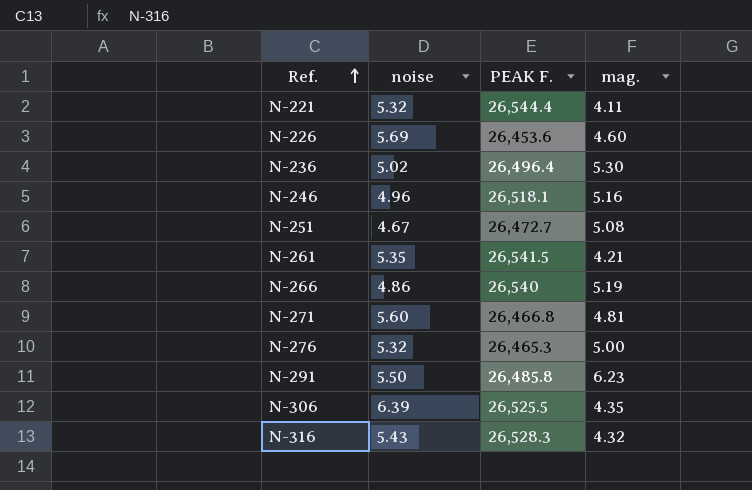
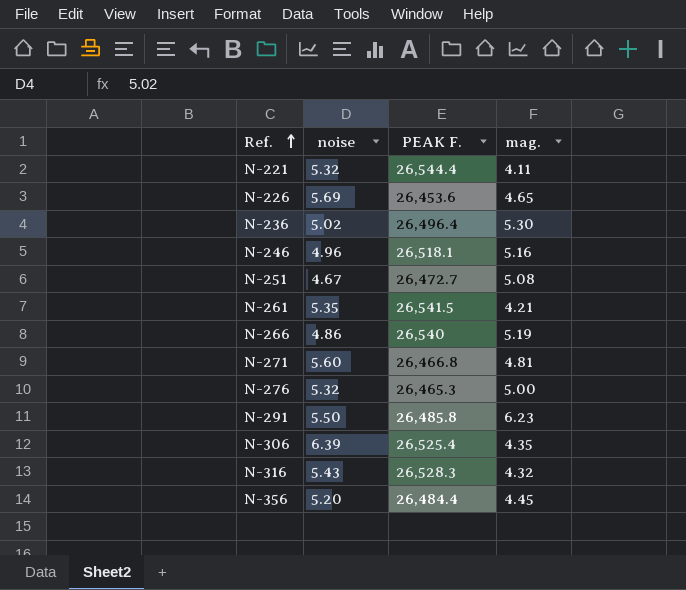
N-226 | mag.: 4.60 -> 4.65
N-306 | PEAK F.: 26,525.5 -> 26,525.4
row N-356: none -> 5.20 | 26,484.4 | 4.45

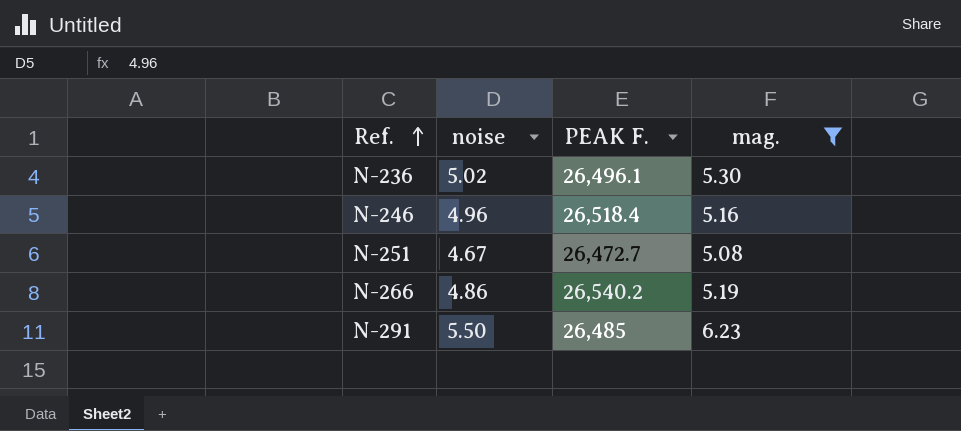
filter: none -> mag. >= 5.08
N-236 | PEAK F.: 26,496.4 -> 26,496.1
N-246 | PEAK F.: 26,518.1 -> 26,518.4
N-266 | PEAK F.: 26,540 -> 26,540.2
N-291 | PEAK F.: 26,485.8 -> 26,485

